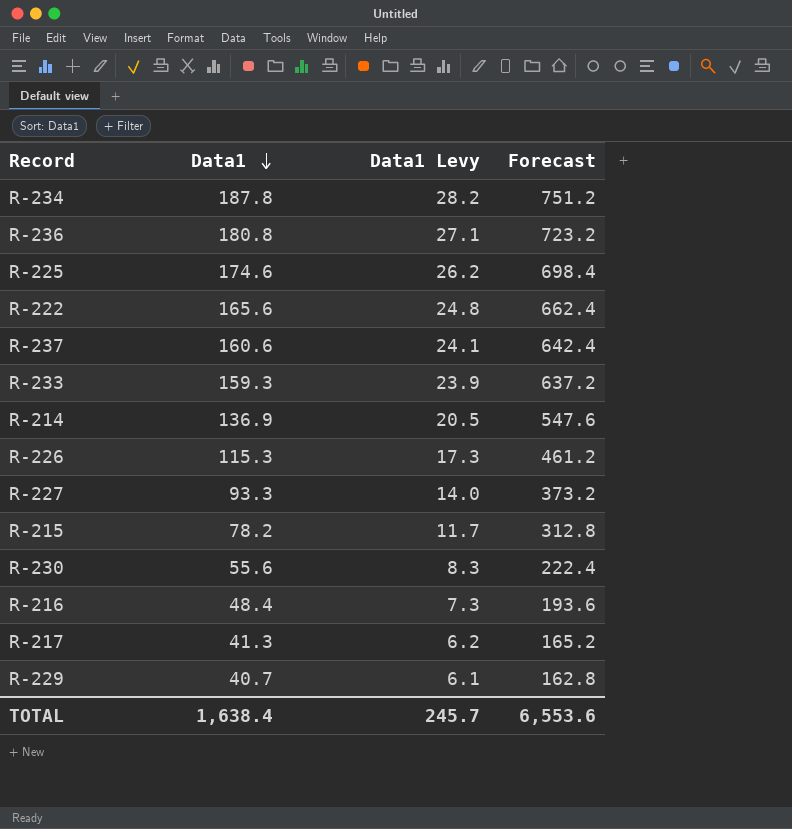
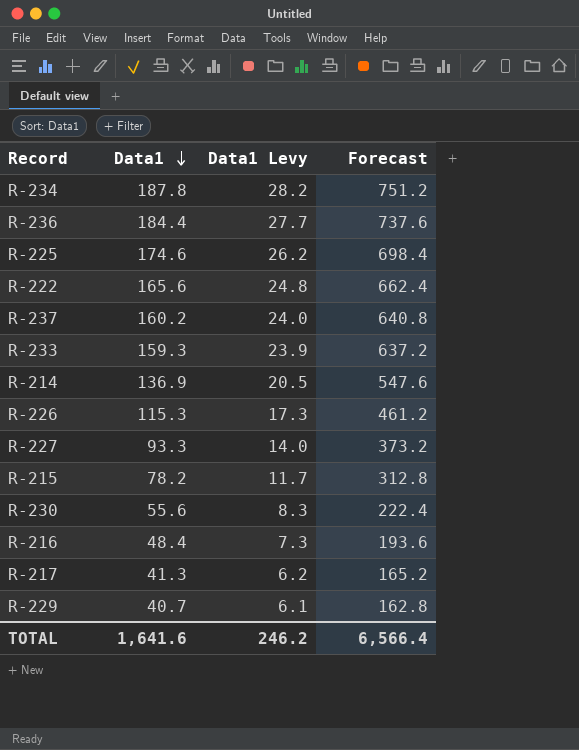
R-236 | Data1: 180.8 -> 184.4
R-236 | Data1 Levy: 27.1 -> 27.7
R-236 | Forecast: 723.2 -> 737.6
R-237 | Data1: 160.6 -> 160.2
R-237 | Data1 Levy: 24.1 -> 24.0
R-237 | Forecast: 642.4 -> 640.8
TOTAL | Data1: 1,638.4 -> 1,641.6
TOTAL | Data1 Levy: 245.7 -> 246.2
TOTAL | Forecast: 6,553.6 -> 6,566.4

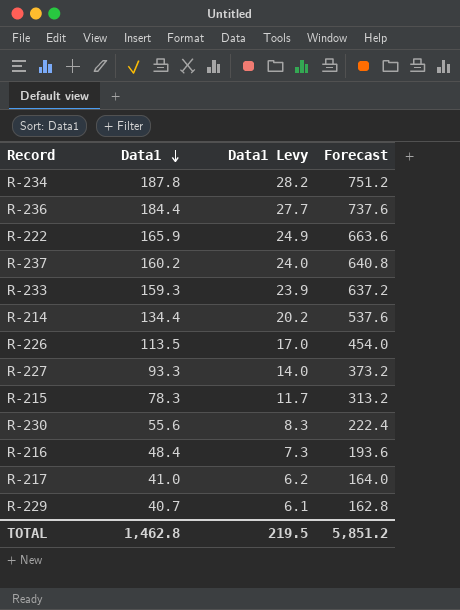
row R-225: 174.6 | 26.2 | 698.4 -> none
R-222 | Data1: 165.6 -> 165.9
R-222 | Data1 Levy: 24.8 -> 24.9
R-222 | Forecast: 662.4 -> 663.6
R-214 | Data1: 136.9 -> 134.4
R-214 | Data1 Levy: 20.5 -> 20.2
R-214 | Forecast: 547.6 -> 537.6
R-226 | Data1: 115.3 -> 113.5
R-226 | Data1 Levy: 17.3 -> 17.0
R-226 | Forecast: 461.2 -> 454.0
R-215 | Data1: 78.2 -> 78.3
R-215 | Forecast: 312.8 -> 313.2
R-217 | Data1: 41.3 -> 41.0
R-217 | Forecast: 165.2 -> 164.0
TOTAL | Data1: 1,641.6 -> 1,462.8
TOTAL | Data1 Levy: 246.2 -> 219.5
TOTAL | Forecast: 6,566.4 -> 5,851.2

